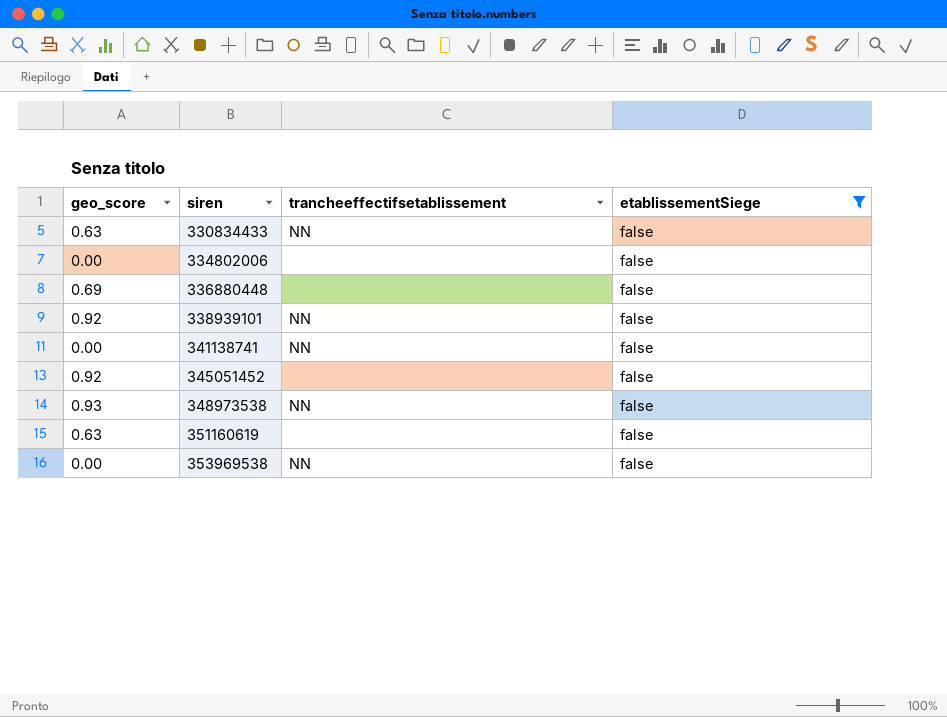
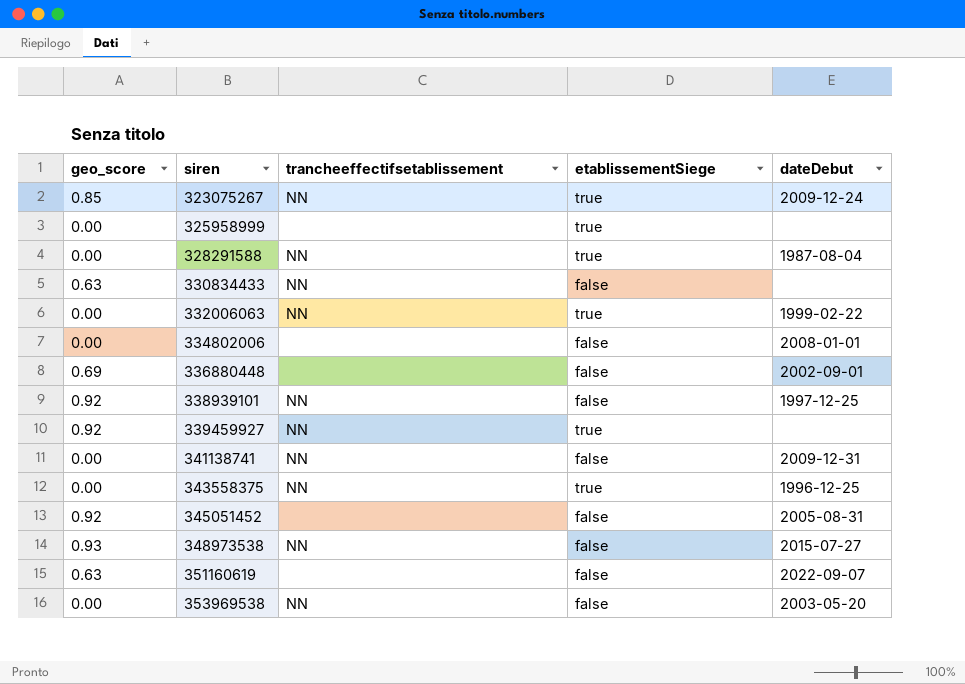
filter: etablissementSiege = false -> none
column dateDebut | position: none -> 5

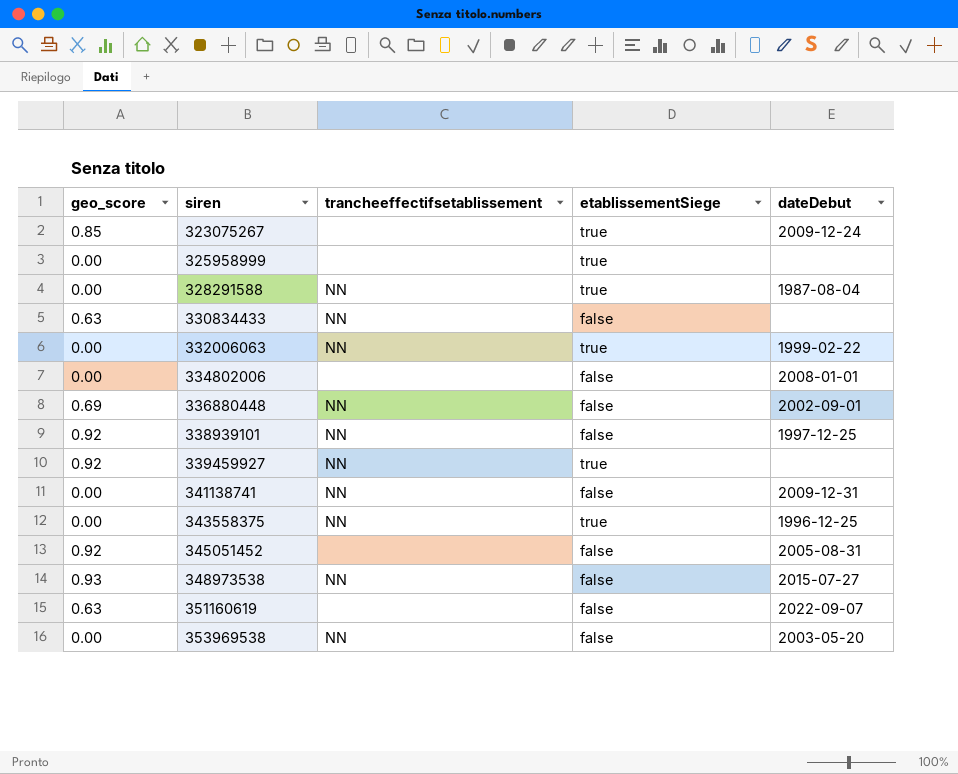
323075267 | trancheeffectifsetablissement: NN -> none
336880448 | trancheeffectifsetablissement: none -> NN

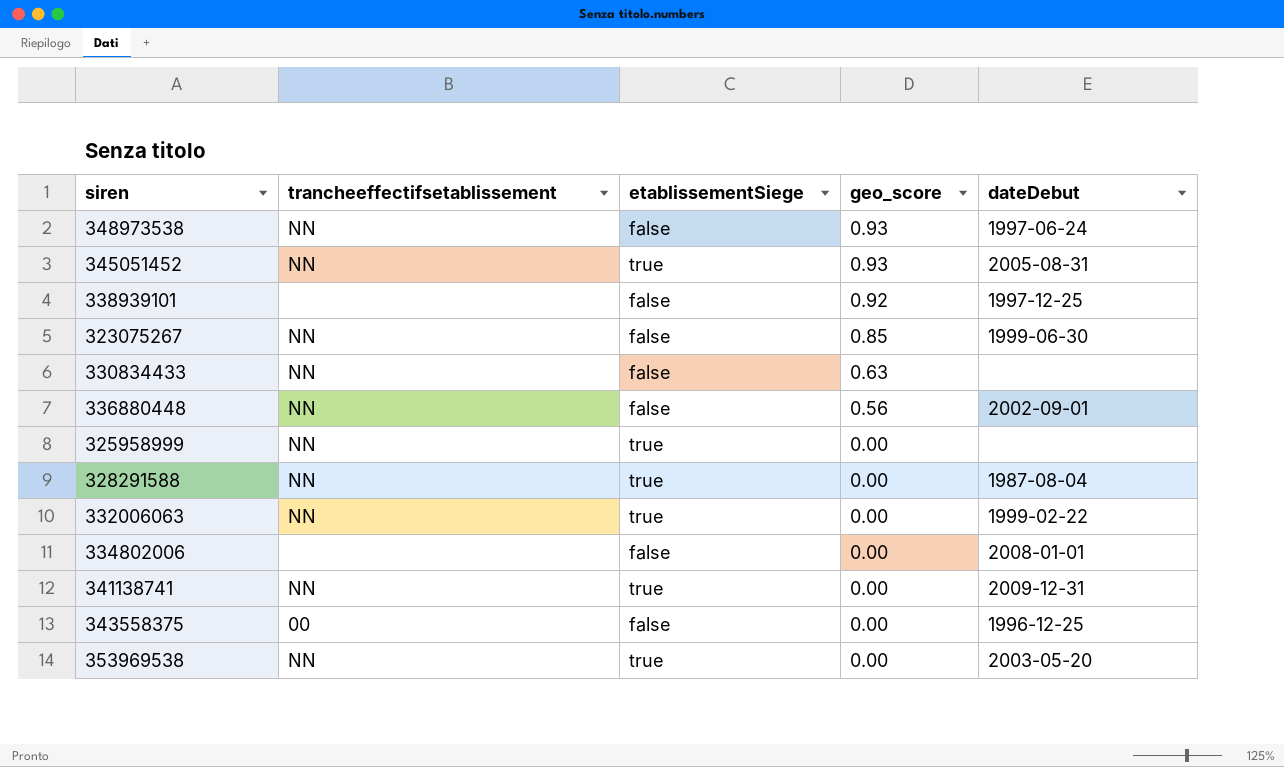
row order: siren ascending -> geo_score descending
column geo_score | position: 1 -> 4
row 339459927: 0.92 | NN | true | none -> none
row 351160619: 0.63 | none | false | 2022-09-07 -> none
348973538 | dateDebut: 2015-07-27 -> 1997-06-24
345051452 | trancheeffectifsetablissement: none -> NN
345051452 | etablissementSiege: false -> true
345051452 | geo_score: 0.92 -> 0.93
338939101 | trancheeffectifsetablissement: NN -> none
323075267 | trancheeffectifsetablissement: none -> NN
323075267 | etablissementSiege: true -> false
323075267 | dateDebut: 2009-12-24 -> 1999-06-30
336880448 | geo_score: 0.69 -> 0.56
325958999 | trancheeffectifsetablissement: none -> NN
341138741 | etablissementSiege: false -> true
343558375 | trancheeffectifsetablissement: NN -> 00
343558375 | etablissementSiege: true -> false
353969538 | etablissementSiege: false -> true

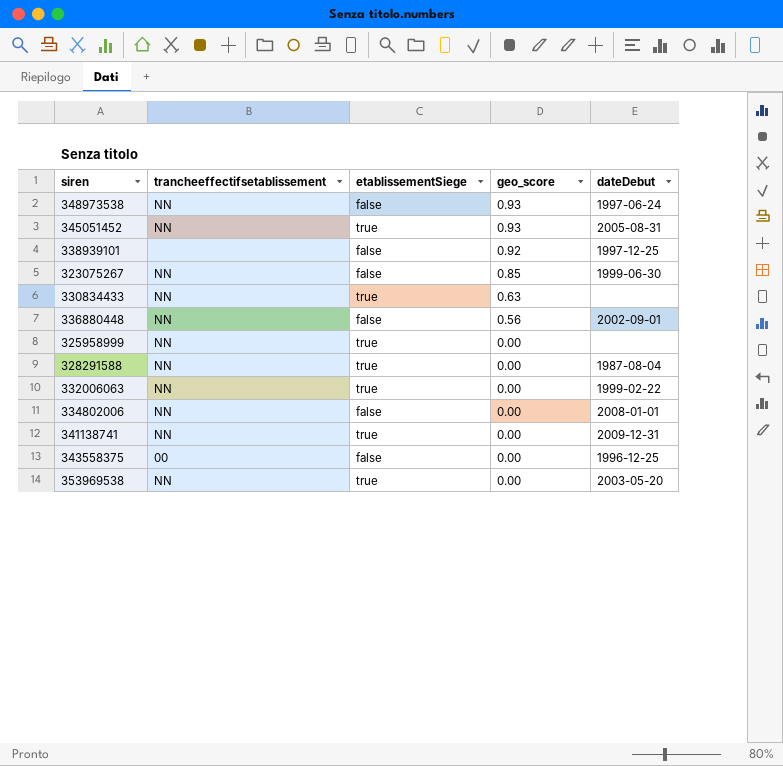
330834433 | etablissementSiege: false -> true
334802006 | trancheeffectifsetablissement: none -> NN

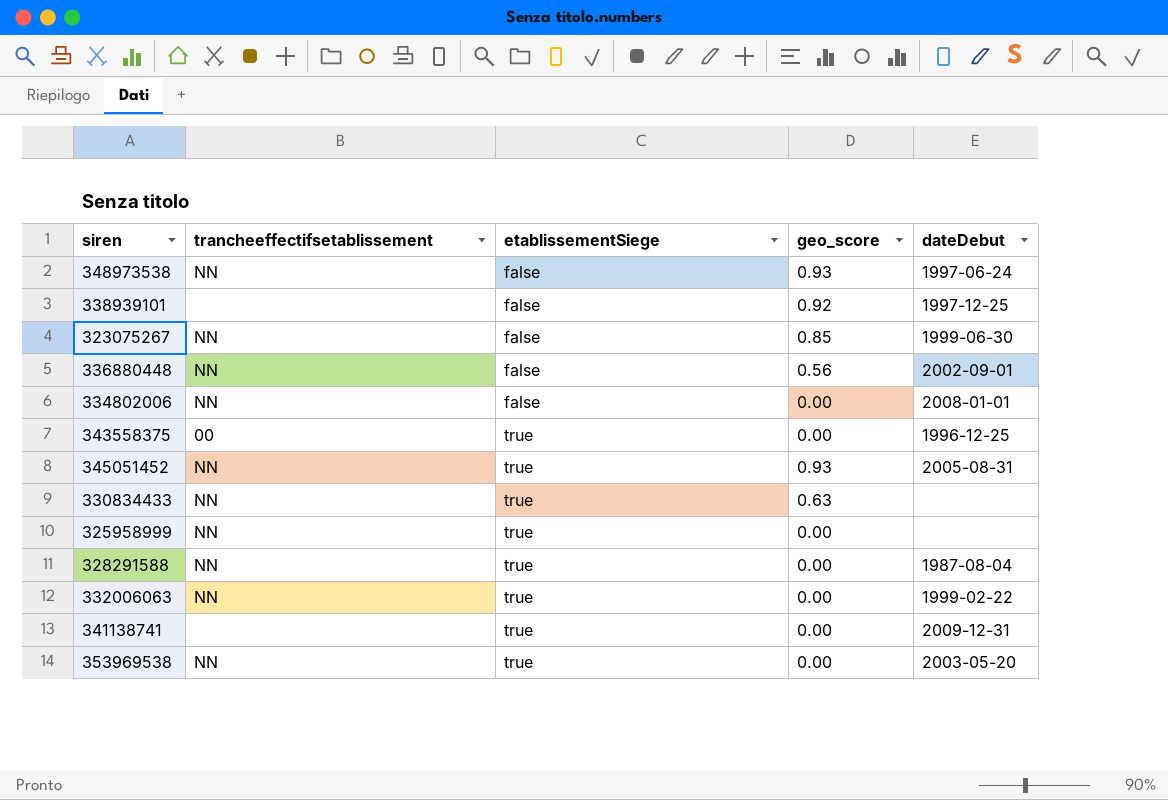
row order: geo_score descending -> etablissementSiege ascending
343558375 | etablissementSiege: false -> true
341138741 | trancheeffectifsetablissement: NN -> none

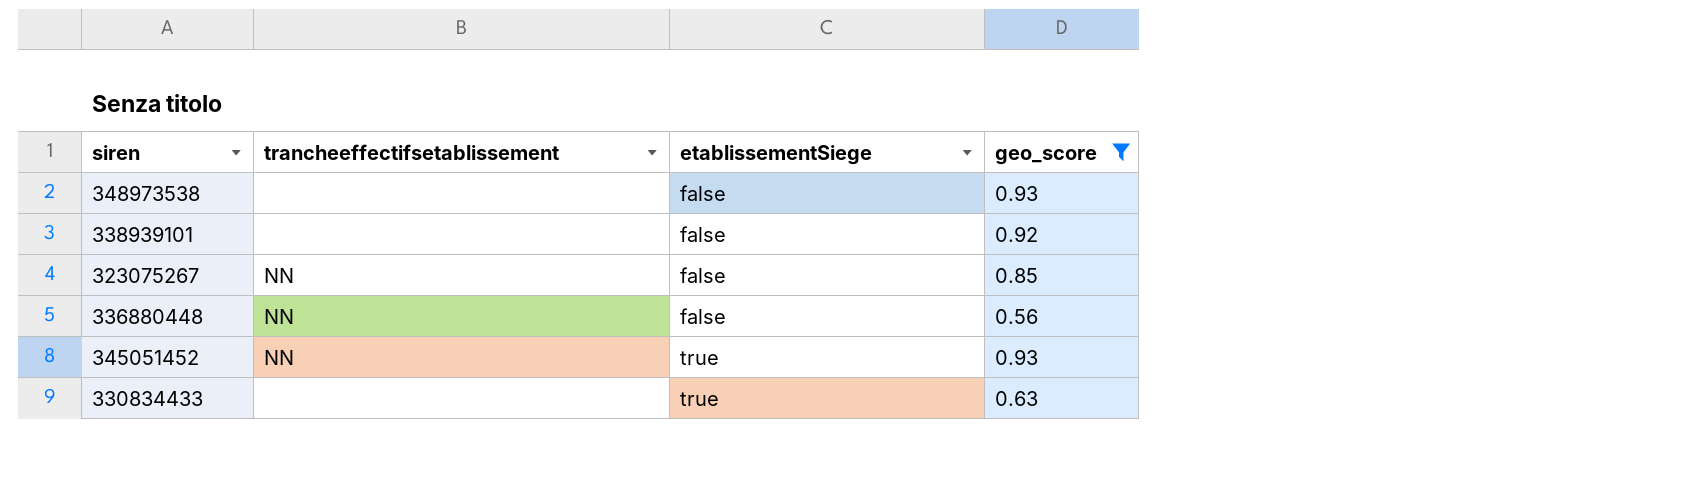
filter: none -> geo_score != 0.00
column dateDebut | position: 5 -> none
348973538 | trancheeffectifsetablissement: NN -> none
330834433 | trancheeffectifsetablissement: NN -> none

